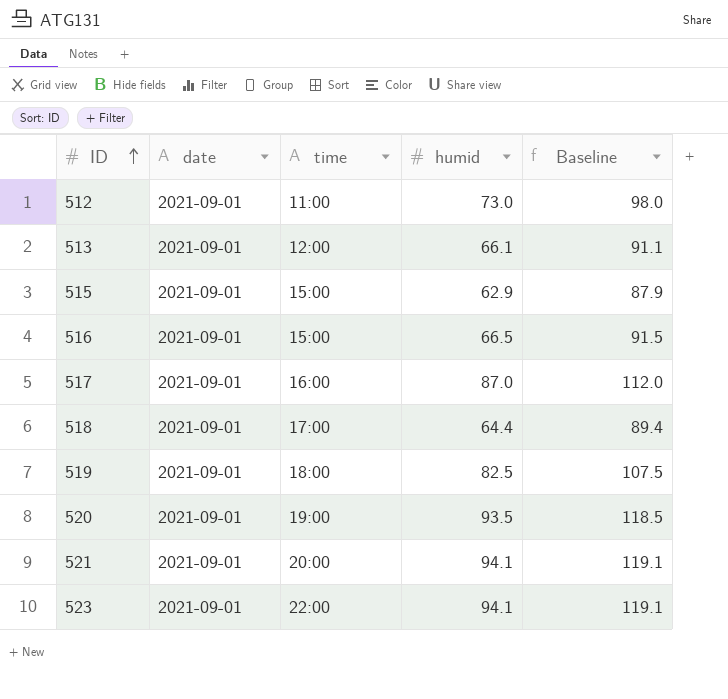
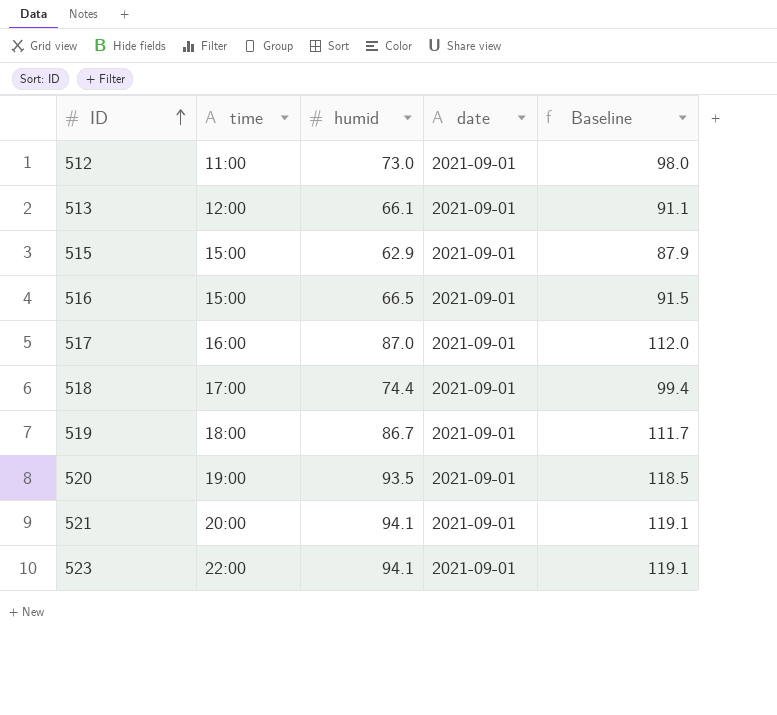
column date | position: 2 -> 4
518 | humid: 64.4 -> 74.4
518 | Baseline: 89.4 -> 99.4
519 | humid: 82.5 -> 86.7
519 | Baseline: 107.5 -> 111.7

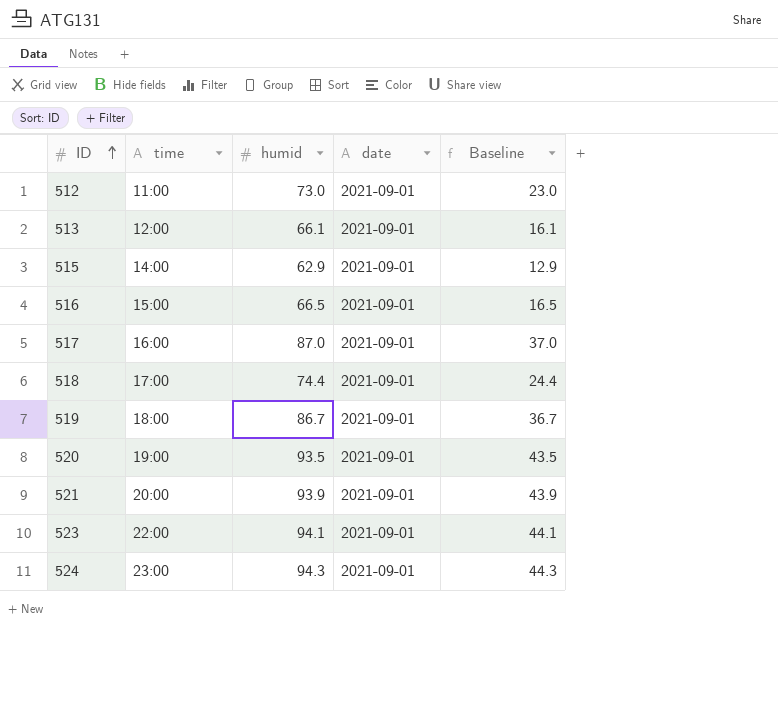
column Baseline | formula: [humid] + 25 -> [humid] - 50
515 | time: 15:00 -> 14:00
521 | humid: 94.1 -> 93.9
row 524: none -> 23:00 | 94.3 | 2021-09-01 | 44.3

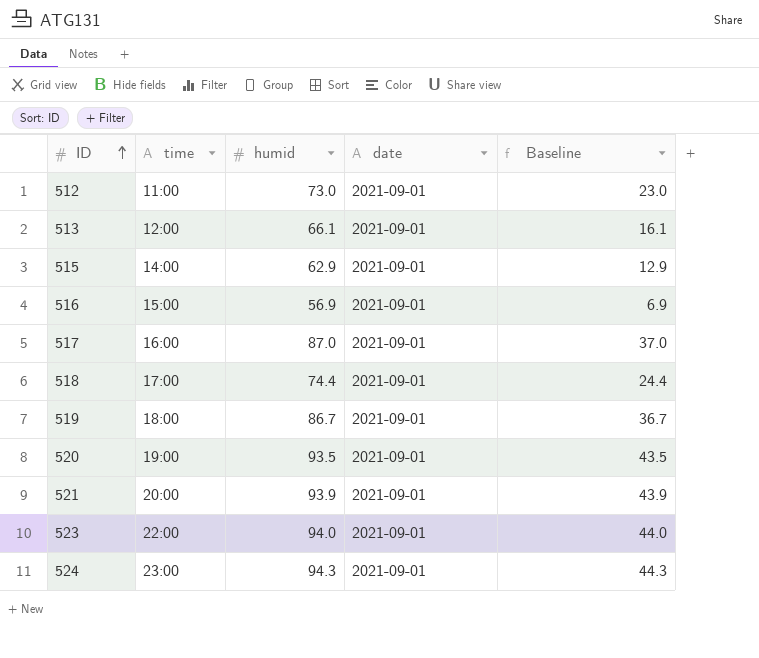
516 | humid: 66.5 -> 56.9
516 | Baseline: 16.5 -> 6.9
523 | humid: 94.1 -> 94.0
523 | Baseline: 44.1 -> 44.0

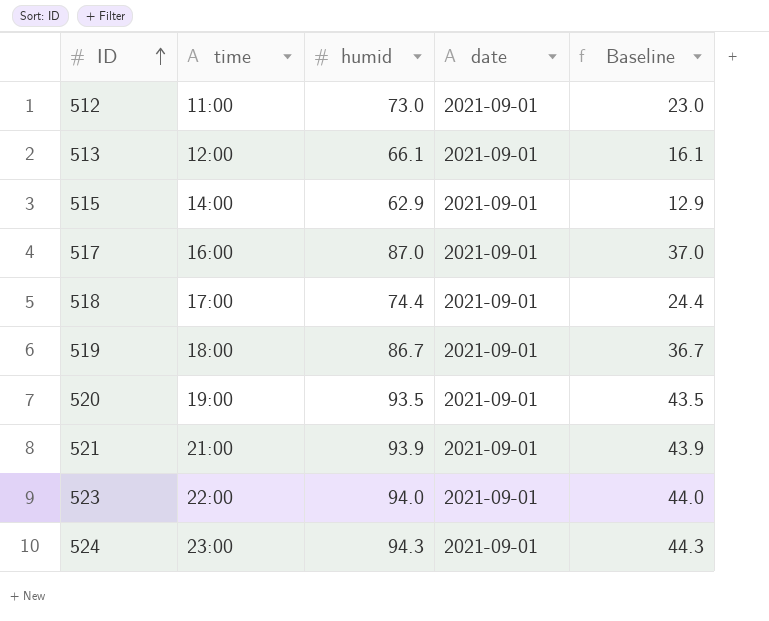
row 516: 15:00 | 56.9 | 2021-09-01 | 6.9 -> none
521 | time: 20:00 -> 21:00

